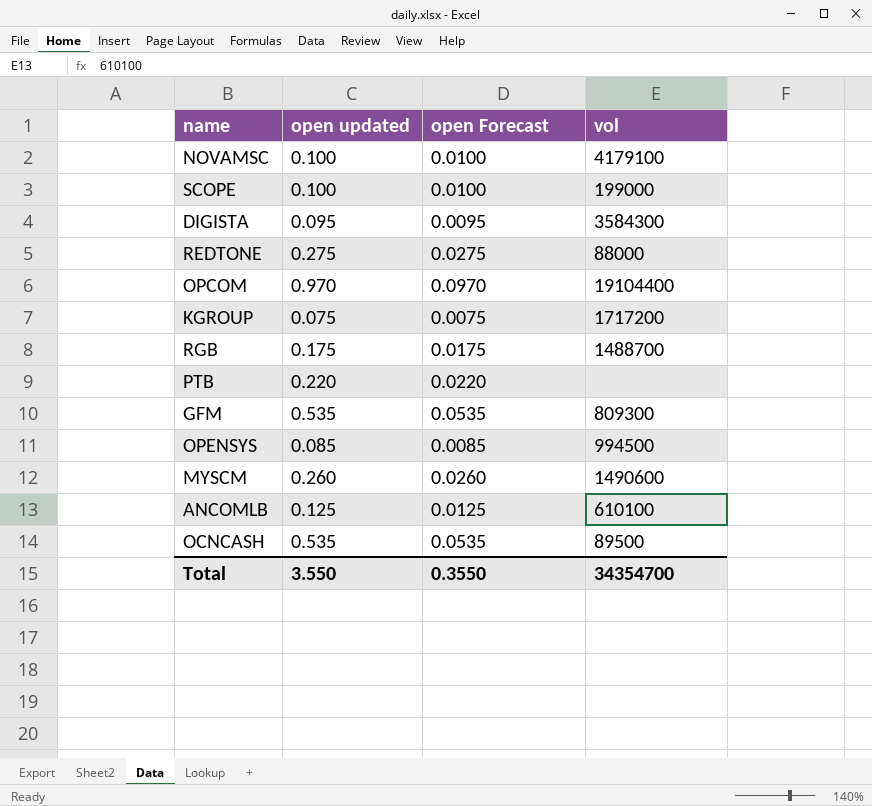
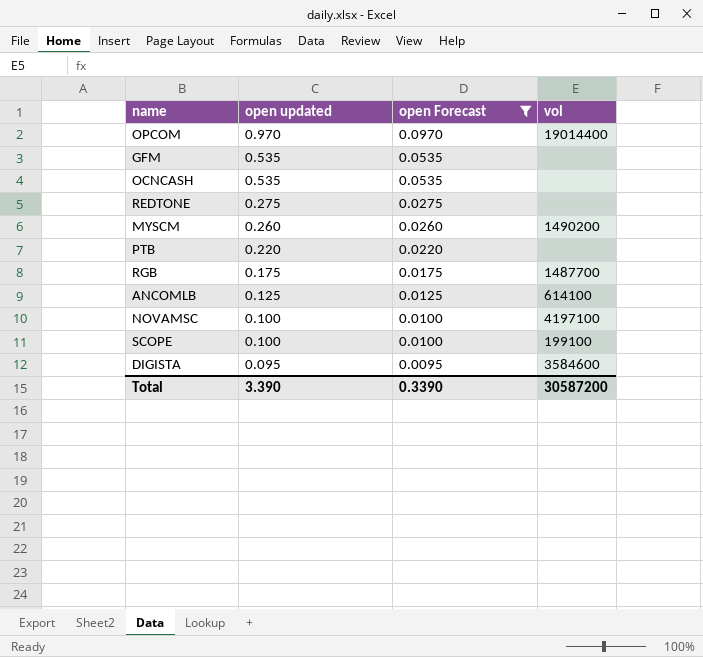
filter: none -> open Forecast >= 0.0095
row order: none -> open updated descending
OPCOM | vol: 19104400 -> 19014400
GFM | vol: 809300 -> none
OCNCASH | vol: 89500 -> none
REDTONE | vol: 88000 -> none
MYSCM | vol: 1490600 -> 1490200
RGB | vol: 1488700 -> 1487700
ANCOMLB | vol: 610100 -> 614100
NOVAMSC | vol: 4179100 -> 4197100
SCOPE | vol: 199000 -> 199100
DIGISTA | vol: 3584300 -> 3584600
Total | open updated: 3.550 -> 3.390
Total | open Forecast: 0.3550 -> 0.3390
Total | vol: 34354700 -> 30587200

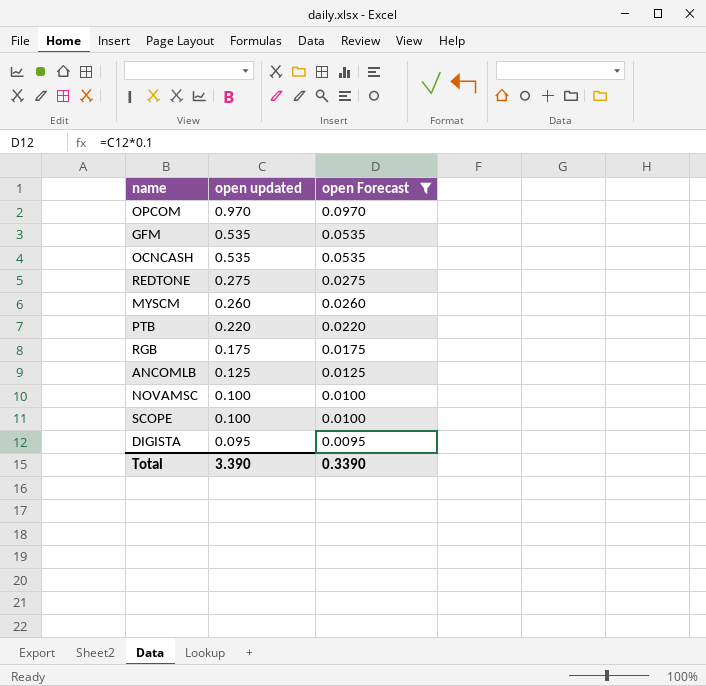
column vol | position: 4 -> none

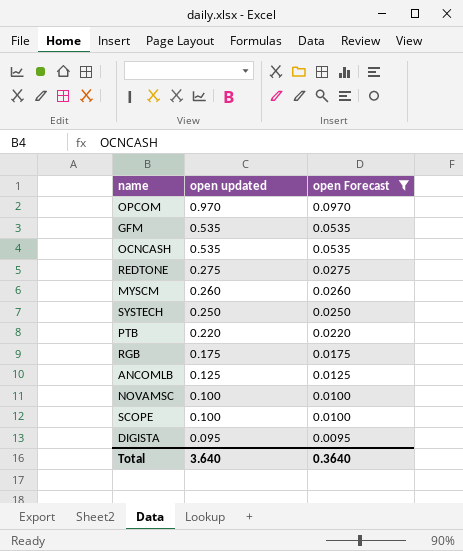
row SYSTECH: none -> 0.250 | 0.0250
Total | open updated: 3.390 -> 3.640
Total | open Forecast: 0.3390 -> 0.3640

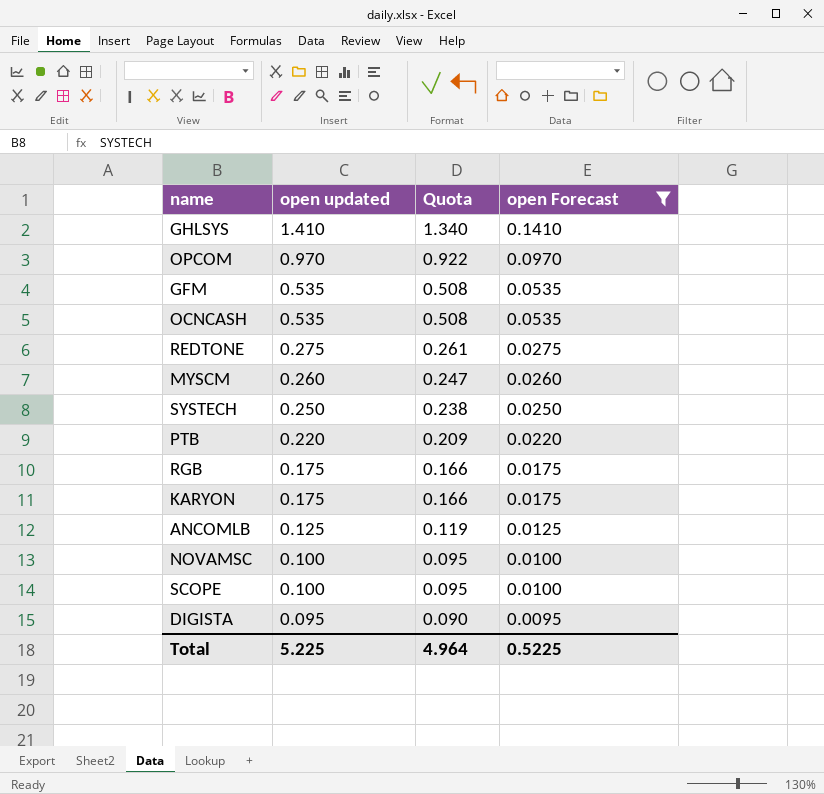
column Quota | formula: none -> [open updated] * 0.95
row GHLSYS: none -> 1.410 | 1.340 | 0.1410
row KARYON: none -> 0.175 | 0.166 | 0.0175
Total | open updated: 3.640 -> 5.225
Total | open Forecast: 0.3640 -> 0.5225

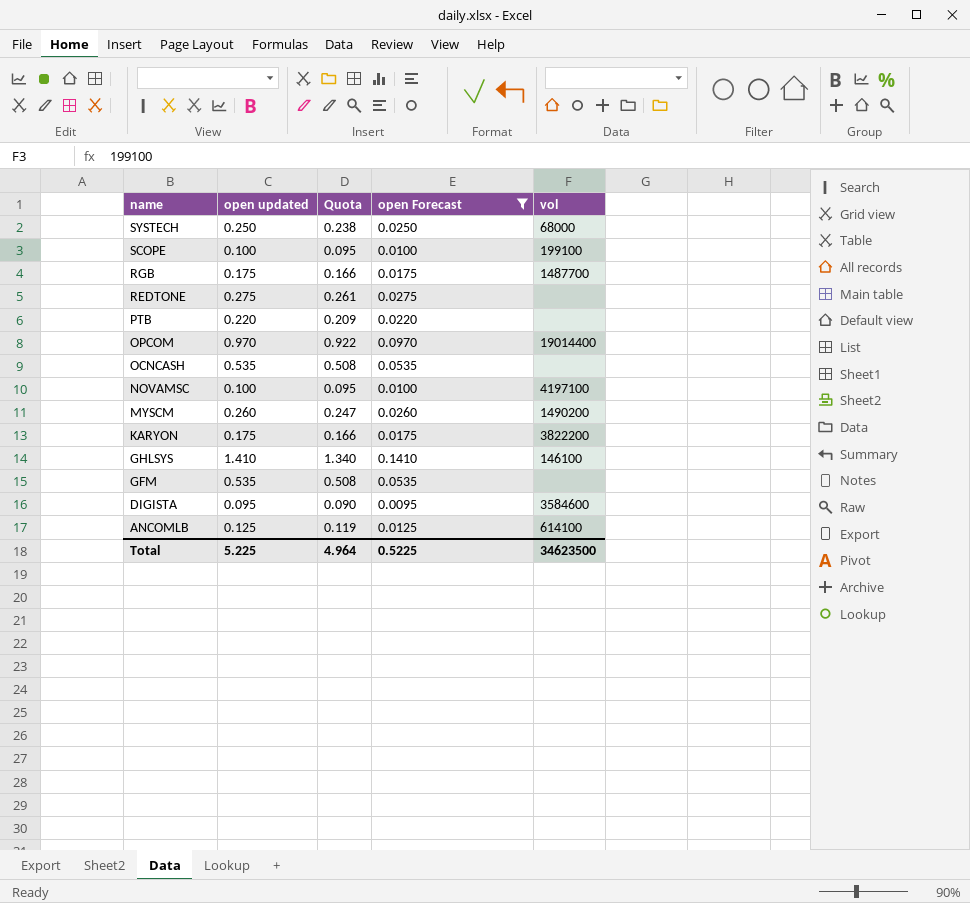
row order: open updated descending -> name descending
column vol | position: none -> 5

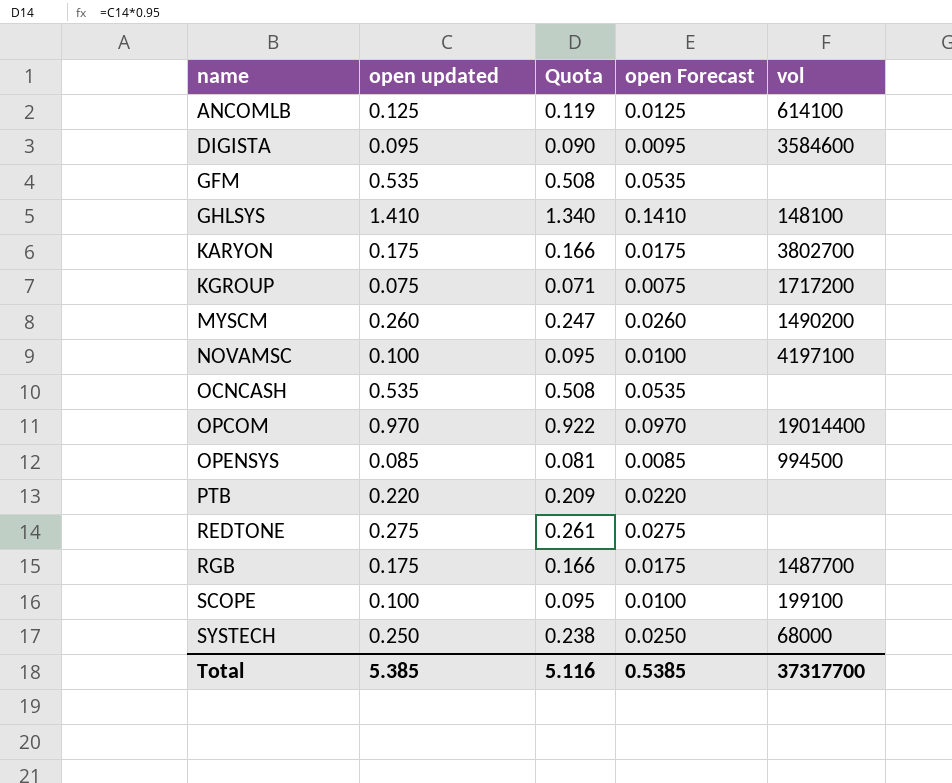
filter: open Forecast >= 0.0095 -> none
row order: name descending -> name ascending
GHLSYS | vol: 146100 -> 148100
KARYON | vol: 3822200 -> 3802700
Total | open updated: 5.225 -> 5.385
Total | Quota: 4.964 -> 5.116
Total | open Forecast: 0.5225 -> 0.5385
Total | vol: 34623500 -> 37317700

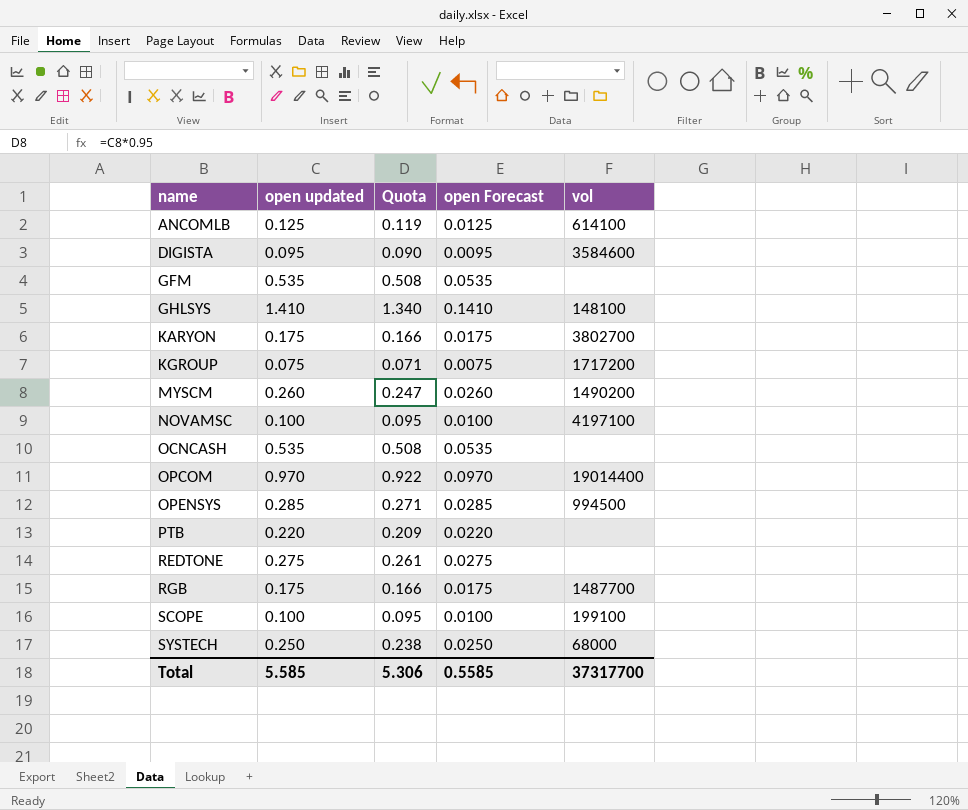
OPENSYS | open updated: 0.085 -> 0.285
OPENSYS | Quota: 0.081 -> 0.271
OPENSYS | open Forecast: 0.0085 -> 0.0285
Total | open updated: 5.385 -> 5.585
Total | Quota: 5.116 -> 5.306
Total | open Forecast: 0.5385 -> 0.5585

